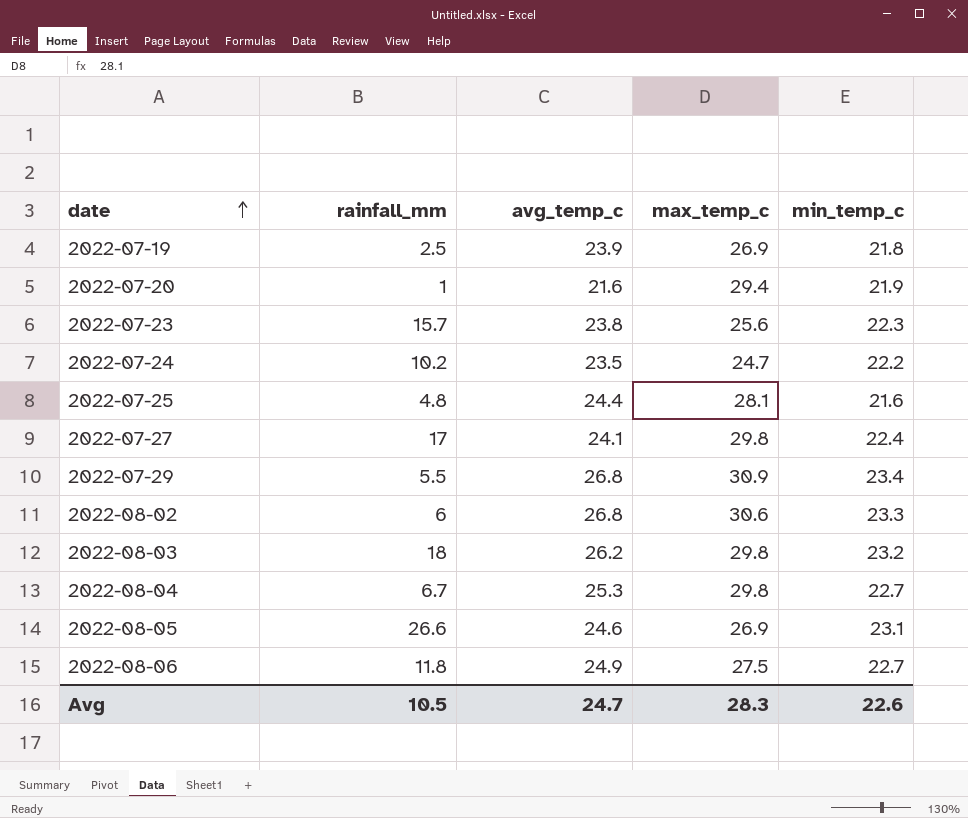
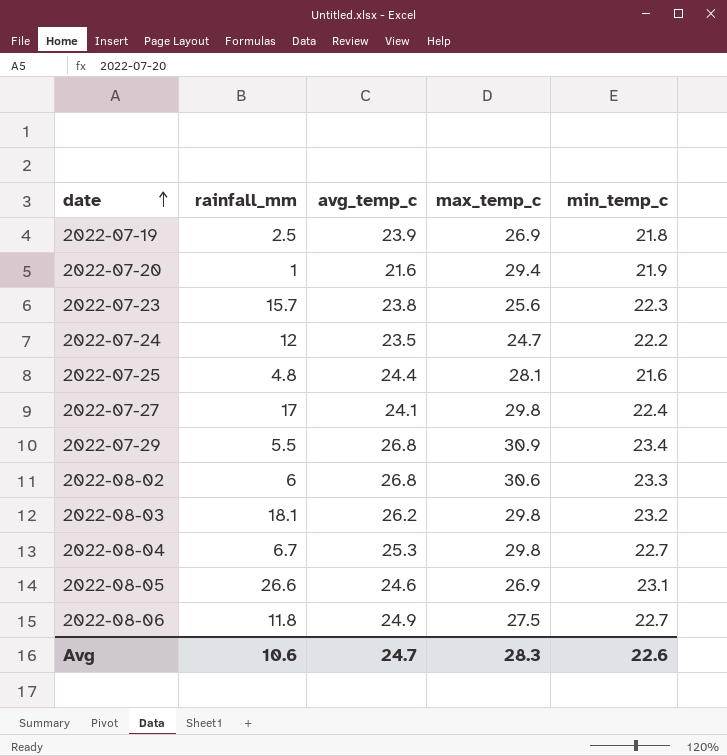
2022-07-24 | rainfall_mm: 10.2 -> 12
2022-08-03 | rainfall_mm: 18 -> 18.1
Avg | rainfall_mm: 10.5 -> 10.6

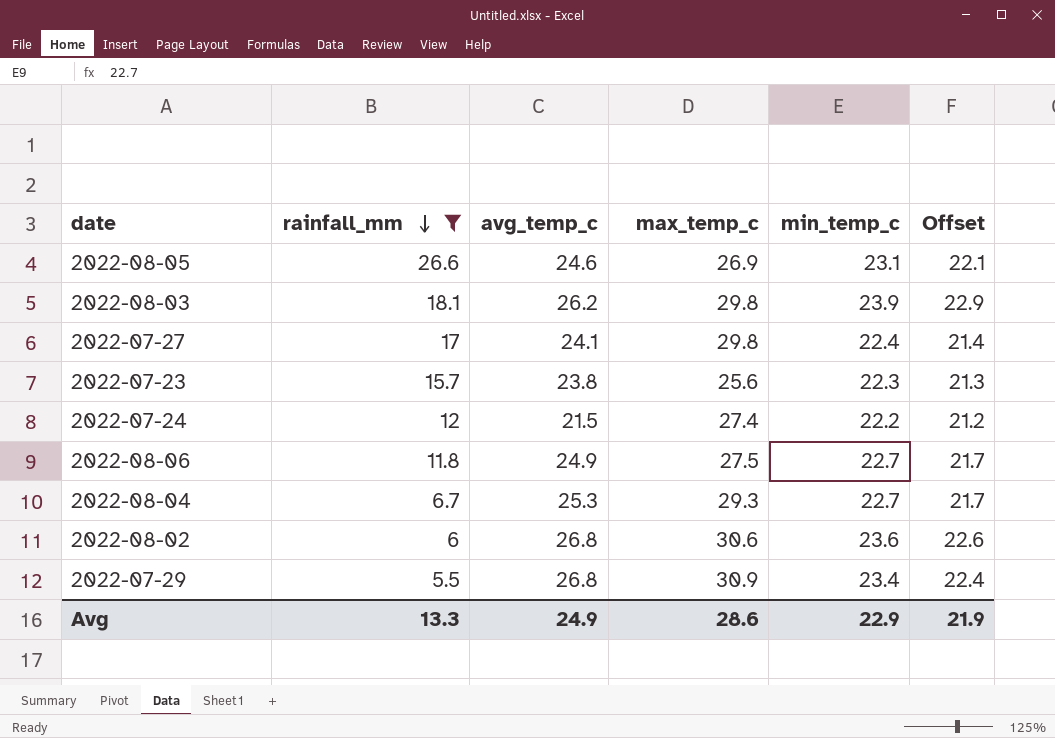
filter: none -> rainfall_mm >= 5.5
row order: date ascending -> rainfall_mm descending
column Offset | formula: none -> [min_temp_c] - 1
2022-08-03 | min_temp_c: 23.2 -> 23.9
2022-07-24 | avg_temp_c: 23.5 -> 21.5
2022-07-24 | max_temp_c: 24.7 -> 27.4
2022-08-04 | max_temp_c: 29.8 -> 29.3
2022-08-02 | min_temp_c: 23.3 -> 23.6
Avg | rainfall_mm: 10.6 -> 13.3
Avg | avg_temp_c: 24.7 -> 24.9
Avg | max_temp_c: 28.3 -> 28.6
Avg | min_temp_c: 22.6 -> 22.9

